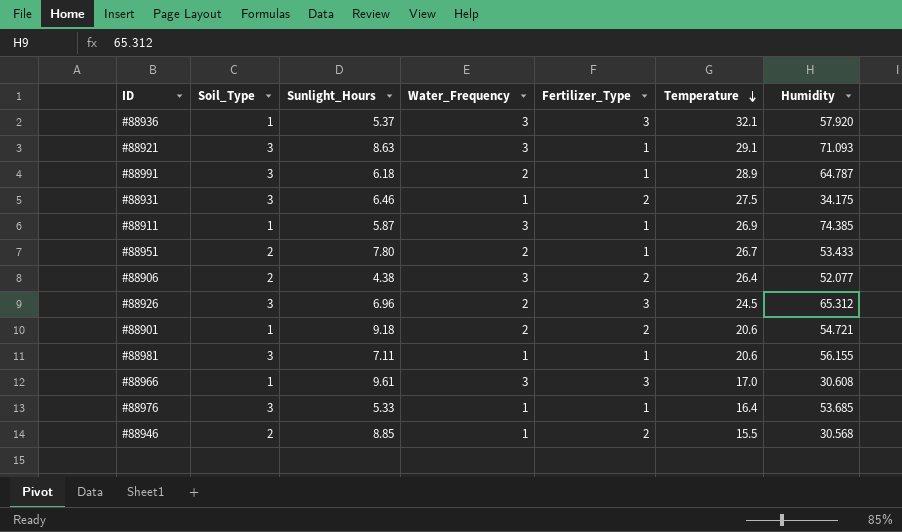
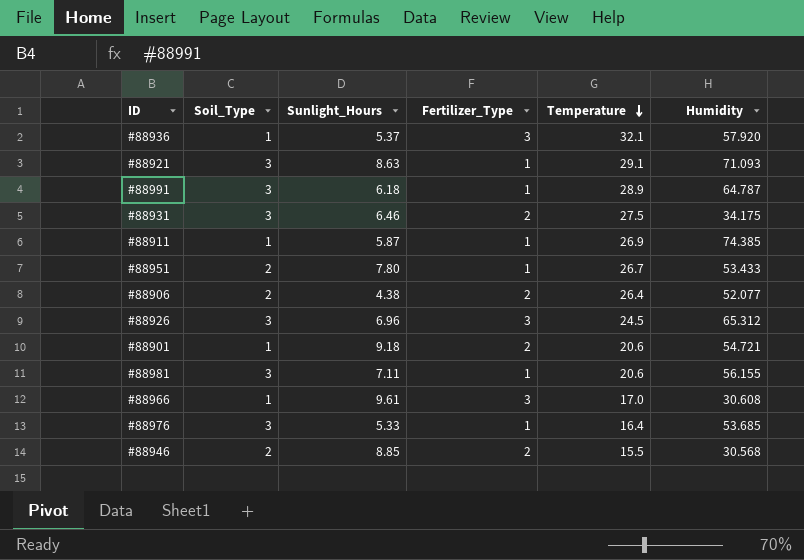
column Water_Frequency | position: 4 -> none

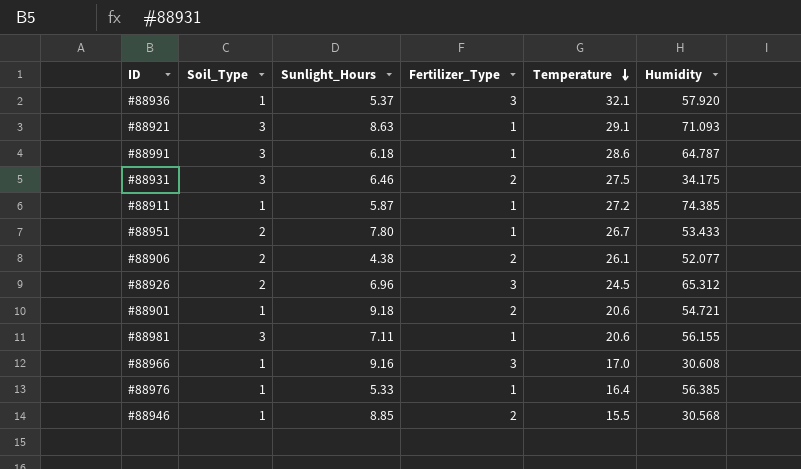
#88991 | Temperature: 28.9 -> 28.6
#88911 | Temperature: 26.9 -> 27.2
#88906 | Temperature: 26.4 -> 26.1
#88926 | Soil_Type: 3 -> 2
#88966 | Sunlight_Hours: 9.61 -> 9.16
#88976 | Soil_Type: 3 -> 1
#88976 | Humidity: 53.685 -> 56.385
#88946 | Soil_Type: 2 -> 1

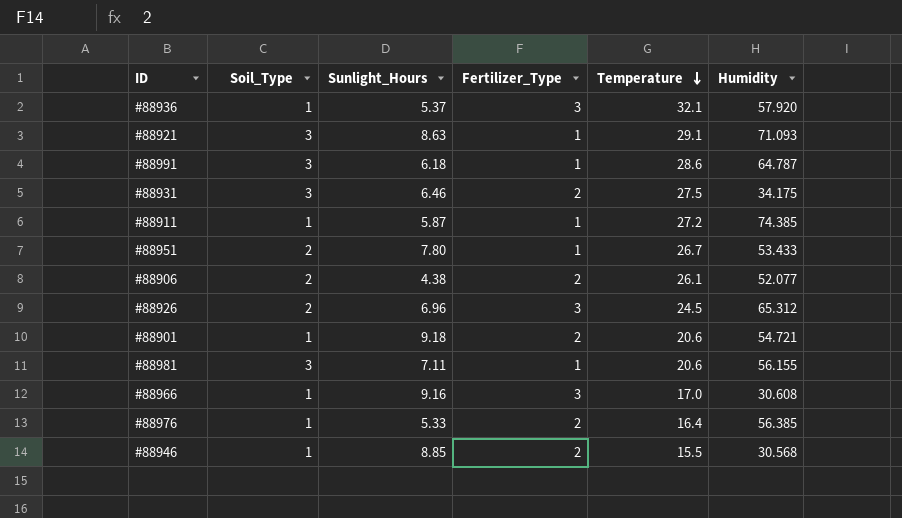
#88976 | Fertilizer_Type: 1 -> 2

